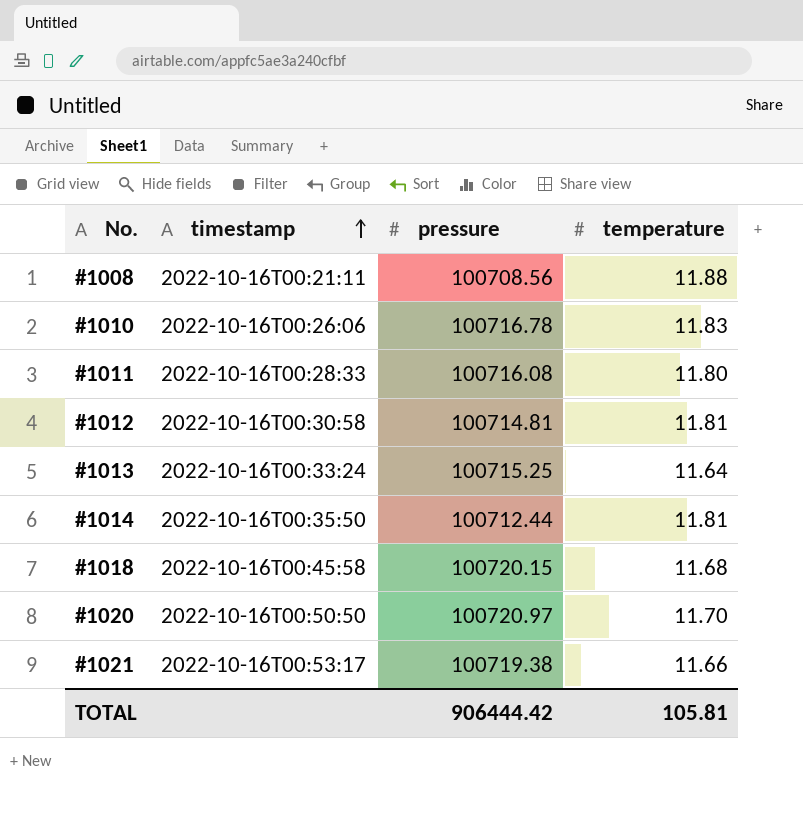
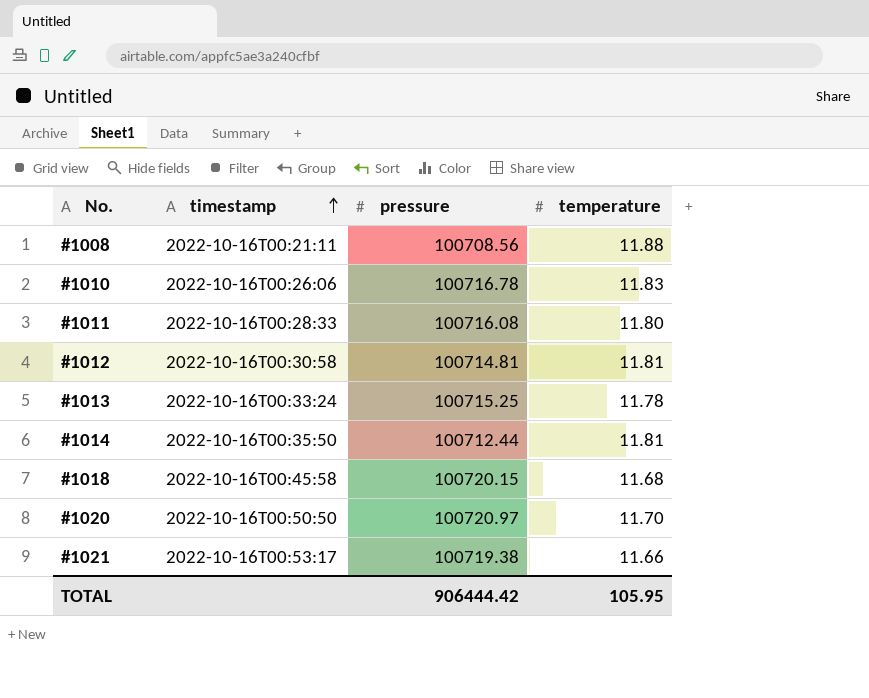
#1013 | temperature: 11.64 -> 11.78
TOTAL | temperature: 105.81 -> 105.95

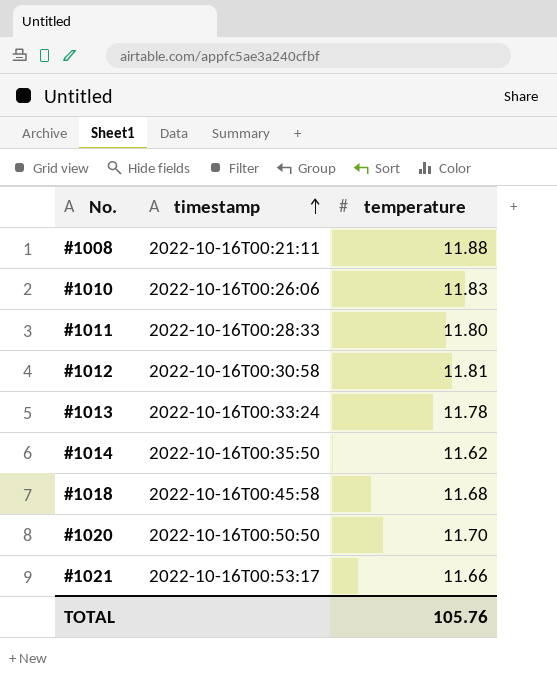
column pressure | position: 3 -> none
#1014 | temperature: 11.81 -> 11.62
TOTAL | temperature: 105.95 -> 105.76

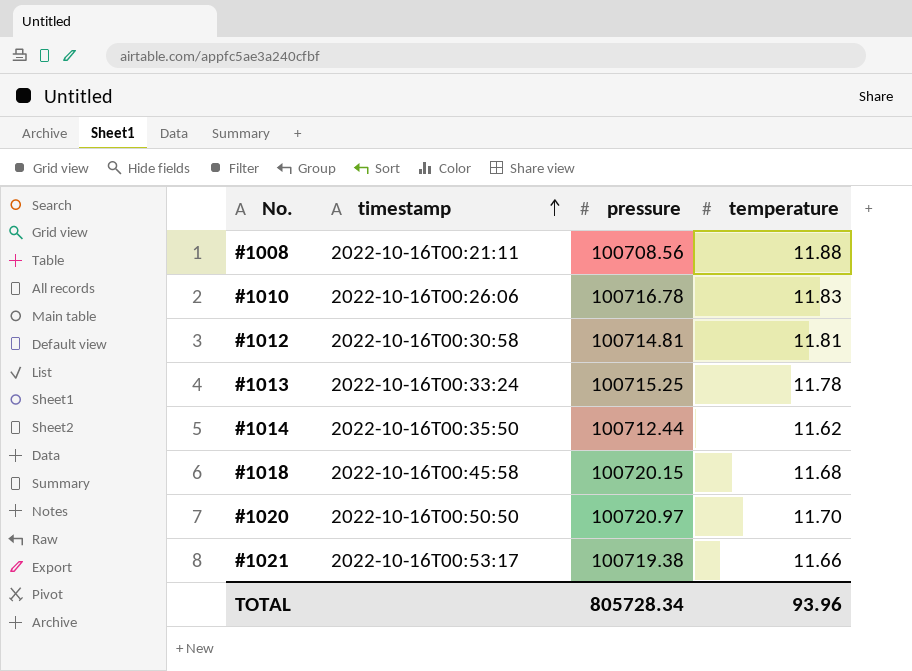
column pressure | position: none -> 3
row #1011: 2022-10-16T00:28:33 | 11.80 -> none
TOTAL | temperature: 105.76 -> 93.96

